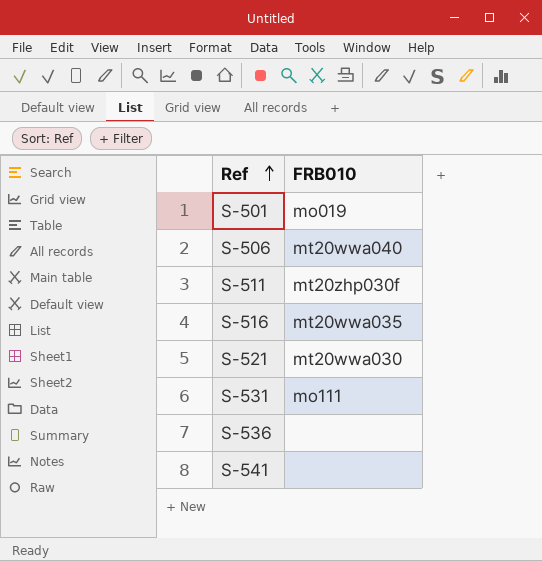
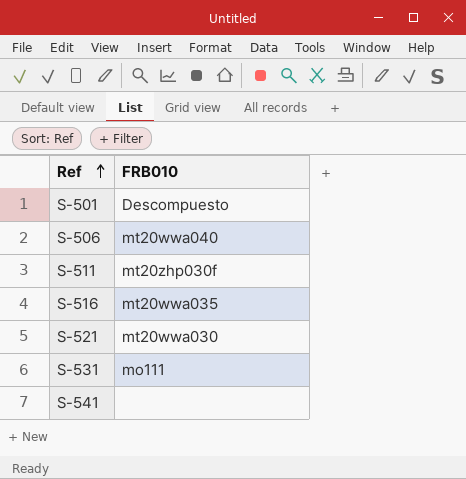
row S-536: none -> none
S-501 | FRB010: mo019 -> Descompuesto

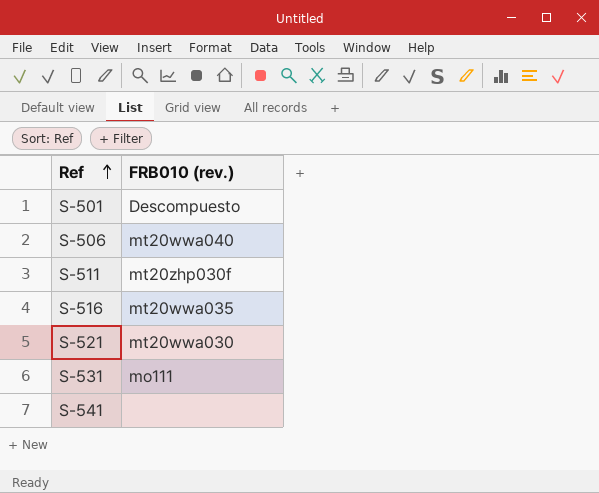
column name: FRB010 -> FRB010 (rev.)

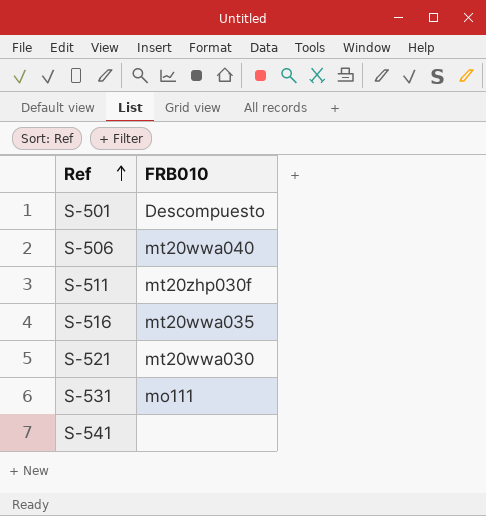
column name: FRB010 (rev.) -> FRB010

